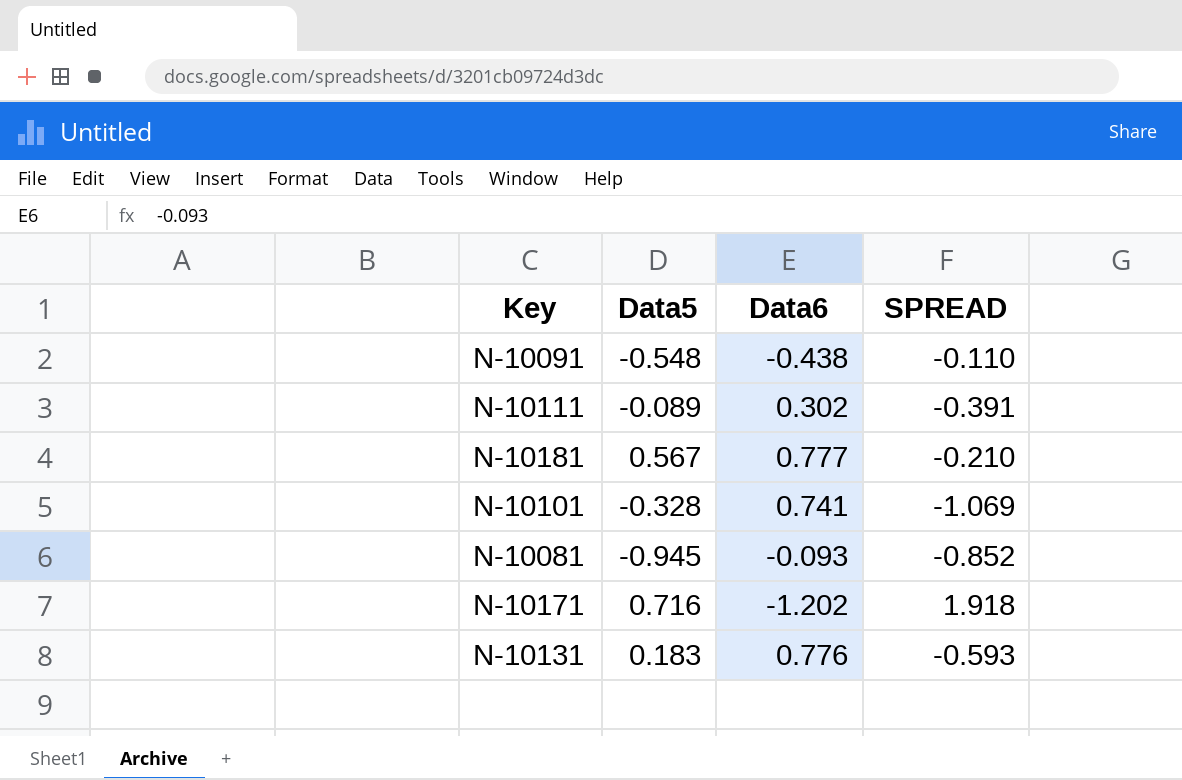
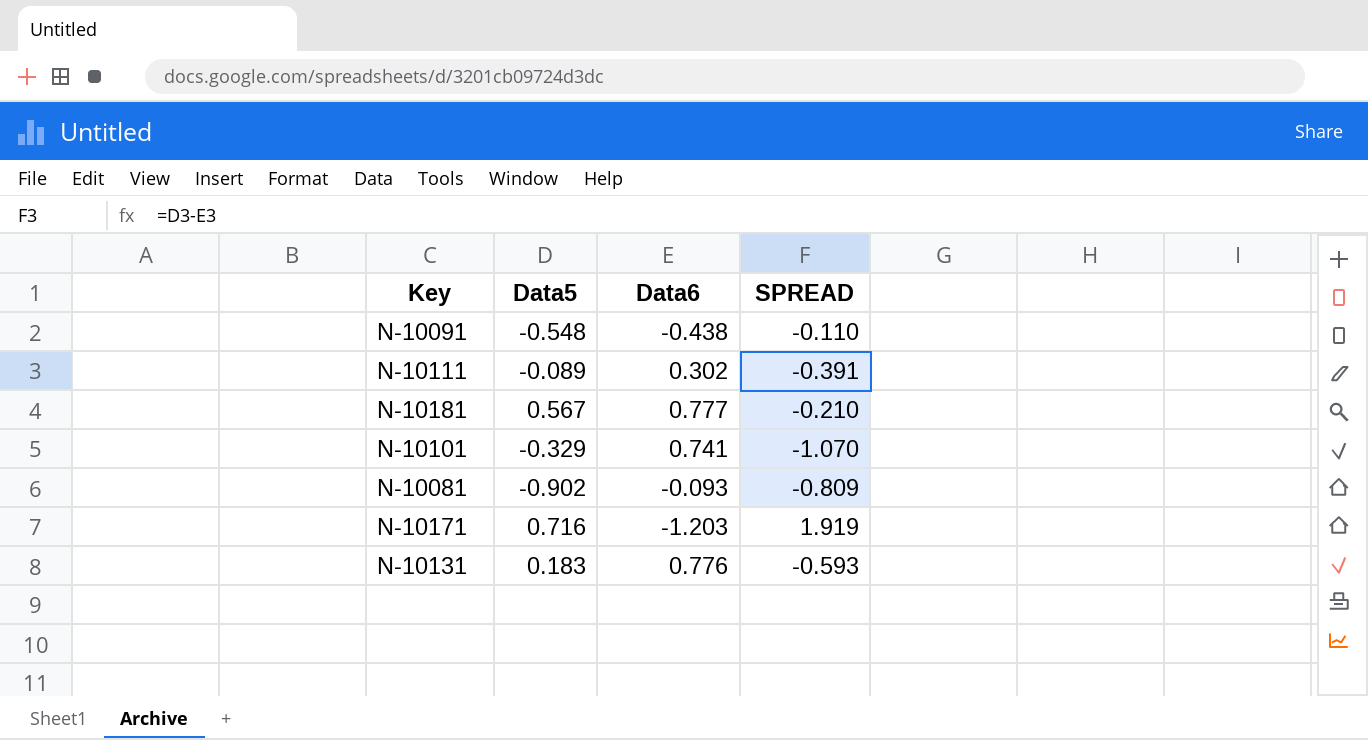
N-10101 | Data5: -0.328 -> -0.329
N-10101 | SPREAD: -1.069 -> -1.070
N-10081 | Data5: -0.945 -> -0.902
N-10081 | SPREAD: -0.852 -> -0.809
N-10171 | Data6: -1.202 -> -1.203
N-10171 | SPREAD: 1.918 -> 1.919

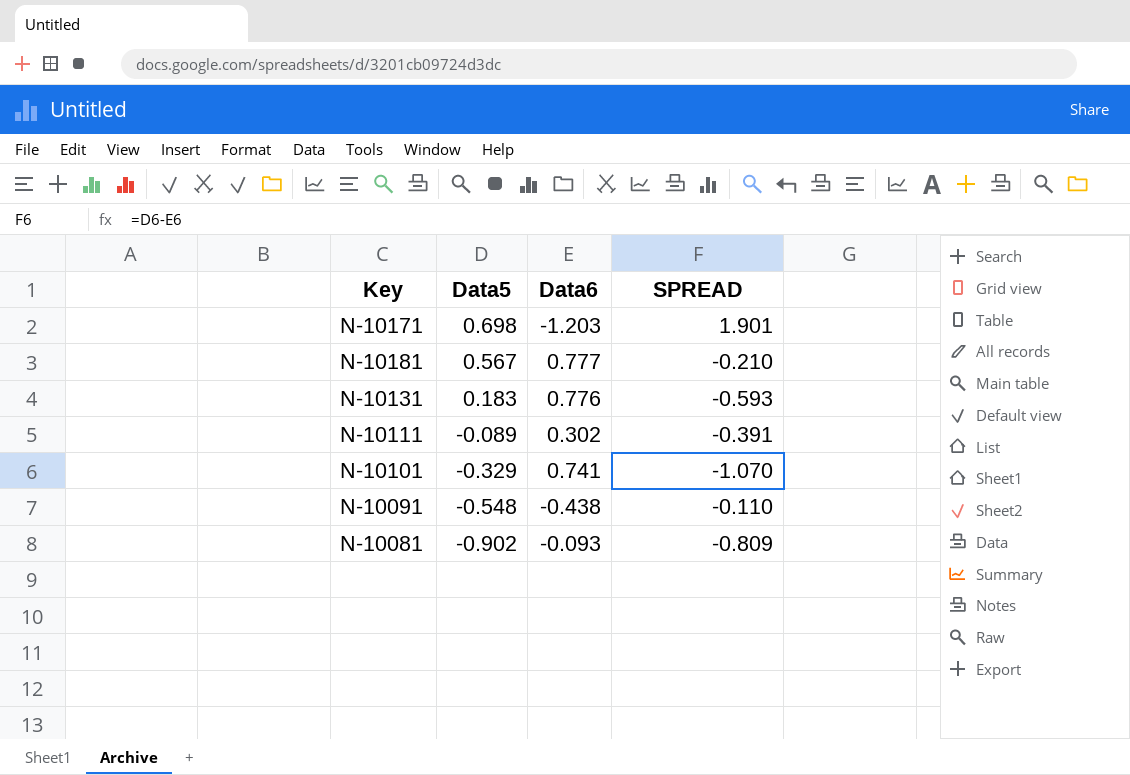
row order: none -> Data5 descending
N-10171 | Data5: 0.716 -> 0.698
N-10171 | SPREAD: 1.919 -> 1.901

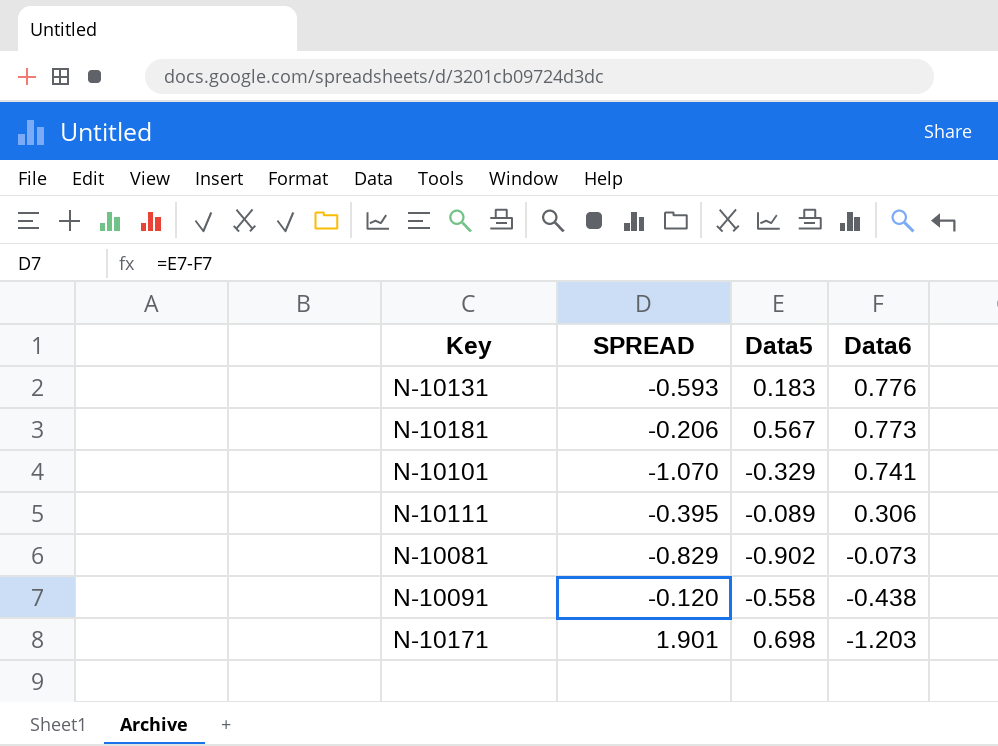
row order: Data5 descending -> Data6 descending
column SPREAD | position: 4 -> 2
N-10181 | SPREAD: -0.210 -> -0.206
N-10181 | Data6: 0.777 -> 0.773
N-10111 | SPREAD: -0.391 -> -0.395
N-10111 | Data6: 0.302 -> 0.306
N-10081 | SPREAD: -0.809 -> -0.829
N-10081 | Data6: -0.093 -> -0.073
N-10091 | SPREAD: -0.110 -> -0.120
N-10091 | Data5: -0.548 -> -0.558

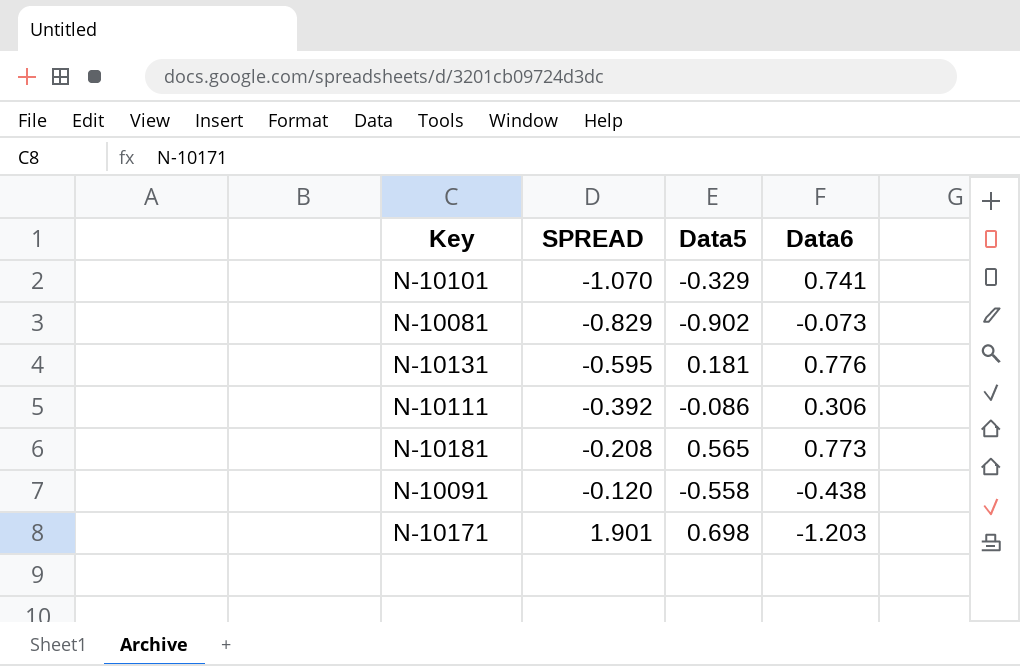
row order: Data6 descending -> SPREAD ascending
N-10131 | SPREAD: -0.593 -> -0.595
N-10131 | Data5: 0.183 -> 0.181
N-10111 | SPREAD: -0.395 -> -0.392
N-10111 | Data5: -0.089 -> -0.086
N-10181 | SPREAD: -0.206 -> -0.208
N-10181 | Data5: 0.567 -> 0.565

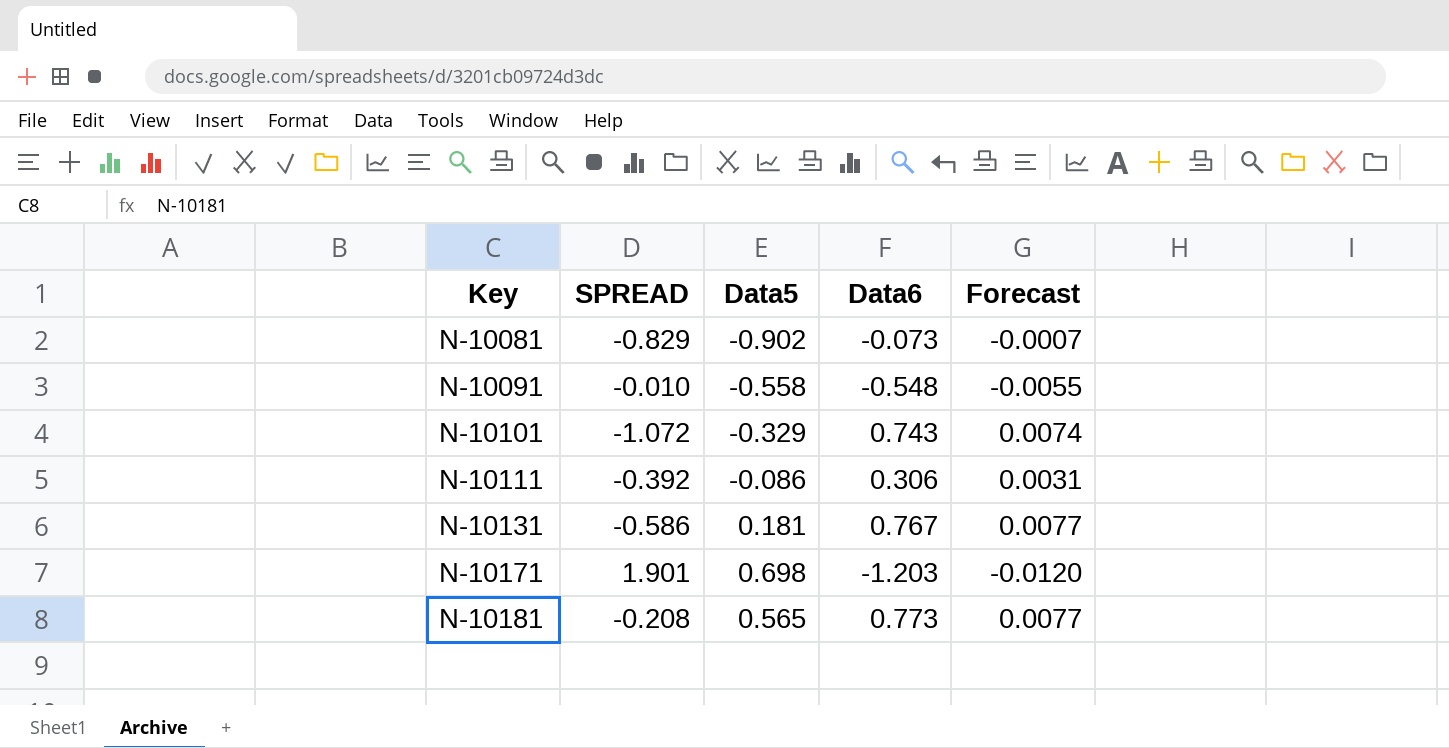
row order: SPREAD ascending -> Key ascending
column Forecast | formula: none -> [Data6] * 0.01
N-10091 | SPREAD: -0.120 -> -0.010
N-10091 | Data6: -0.438 -> -0.548
N-10101 | SPREAD: -1.070 -> -1.072
N-10101 | Data6: 0.741 -> 0.743
N-10131 | SPREAD: -0.595 -> -0.586
N-10131 | Data6: 0.776 -> 0.767

